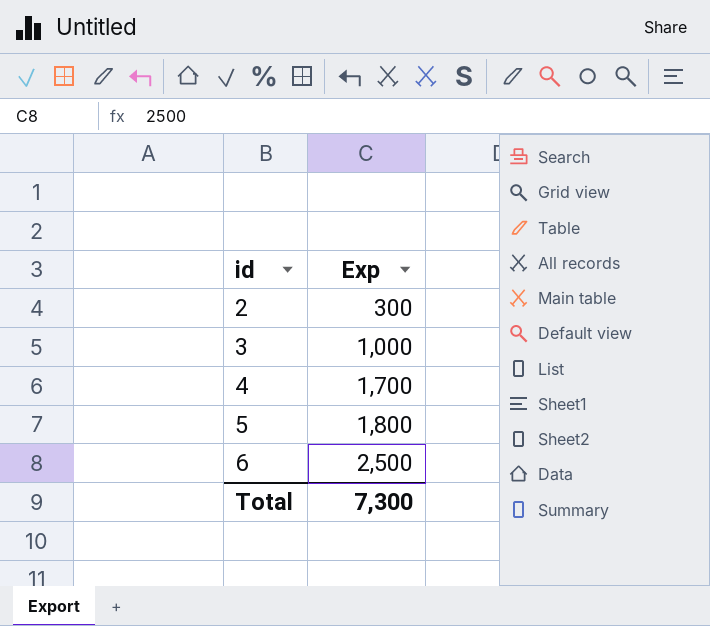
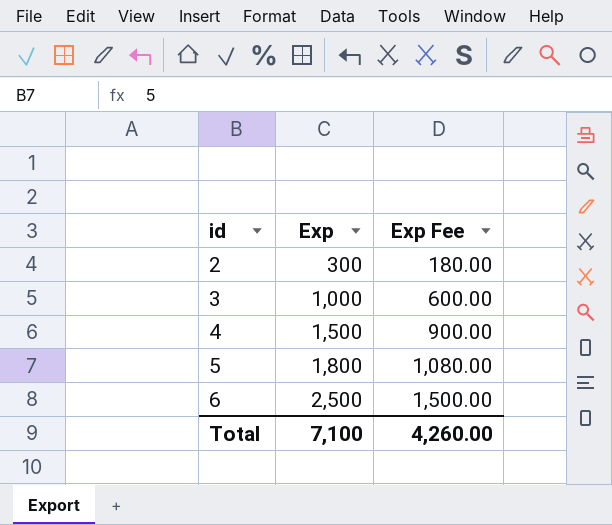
column Exp Fee | formula: none -> [Exp] * 0.6
4 | Exp: 1,700 -> 1,500
Total | Exp: 7,300 -> 7,100

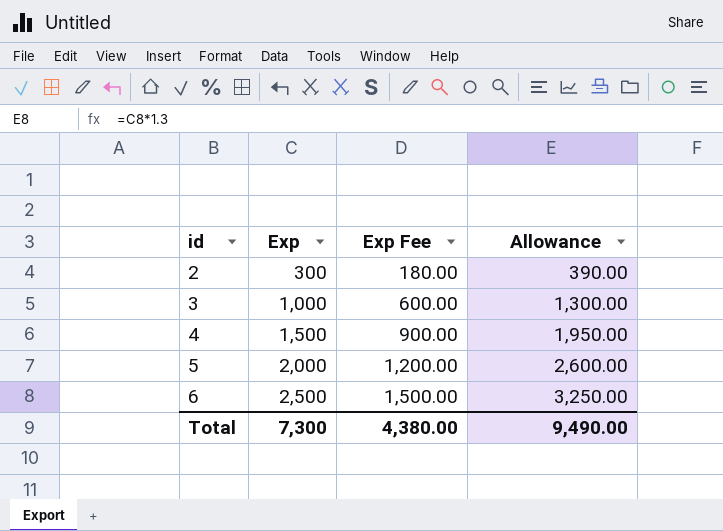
column Allowance | formula: none -> [Exp] * 1.3
5 | Exp: 1,800 -> 2,000
5 | Exp Fee: 1,080.00 -> 1,200.00
Total | Exp: 7,100 -> 7,300
Total | Exp Fee: 4,260.00 -> 4,380.00

